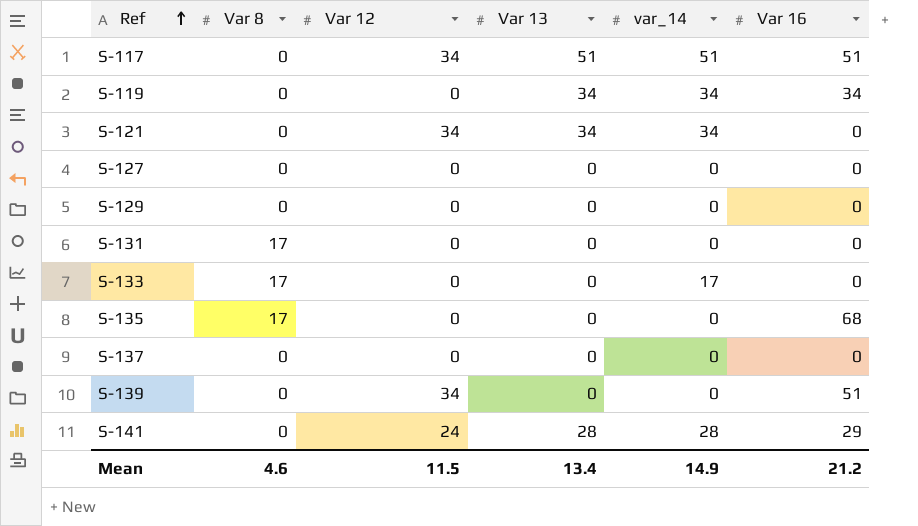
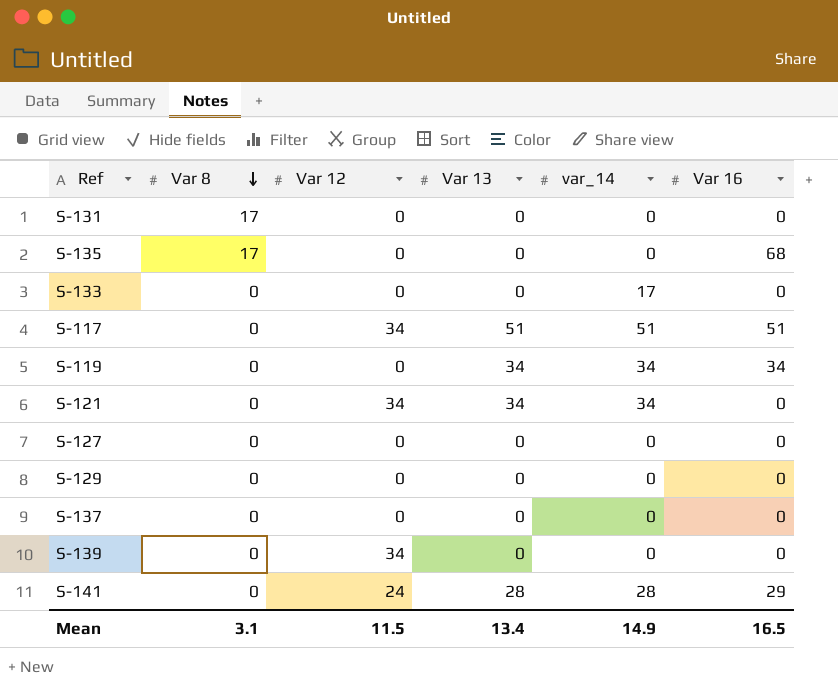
row order: Ref ascending -> Var 8 descending
S-133 | Var 8: 17 -> 0
S-139 | Var 16: 51 -> 0
Mean | Var 8: 4.6 -> 3.1
Mean | Var 16: 21.2 -> 16.5

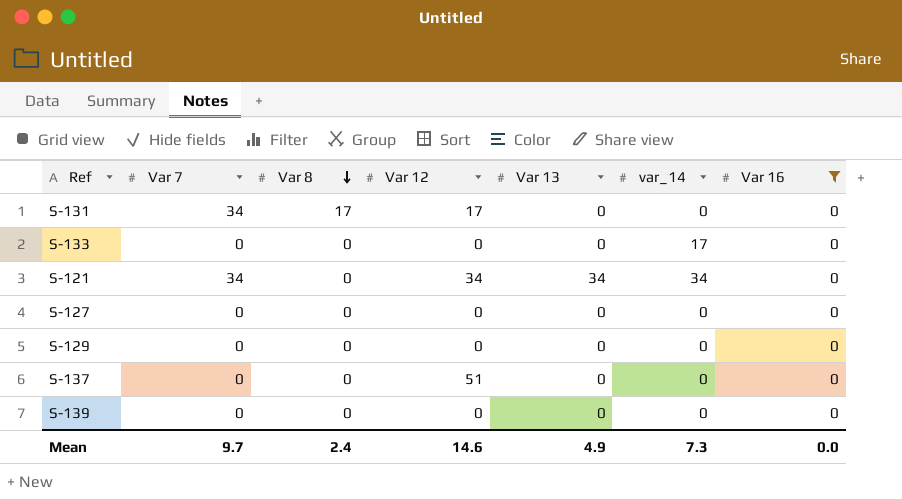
filter: none -> Var 16 = 0
column Var 7 | position: none -> 2
S-131 | Var 12: 0 -> 17
S-137 | Var 12: 0 -> 51
S-139 | Var 12: 34 -> 0
Mean | Var 8: 3.1 -> 2.4
Mean | Var 12: 11.5 -> 14.6
Mean | Var 13: 13.4 -> 4.9
Mean | var_14: 14.9 -> 7.3
Mean | Var 16: 16.5 -> 0.0

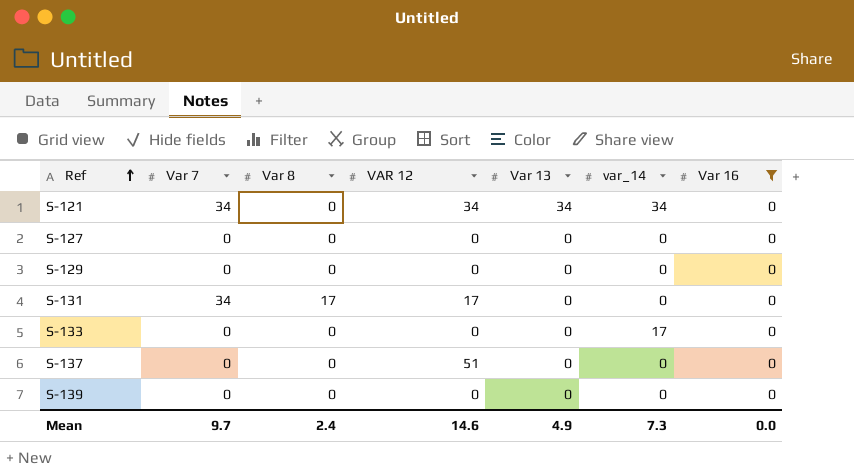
row order: Var 8 descending -> Ref ascending
column name: Var 12 -> VAR 12

